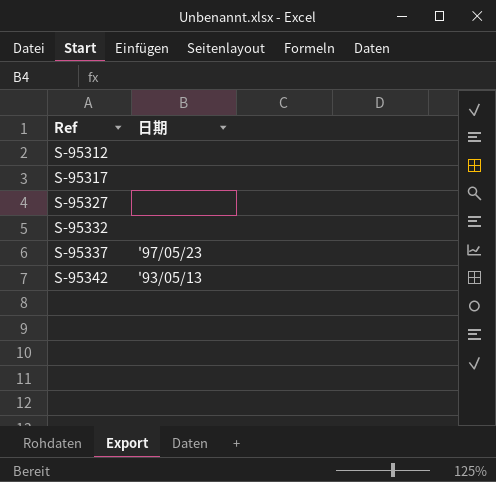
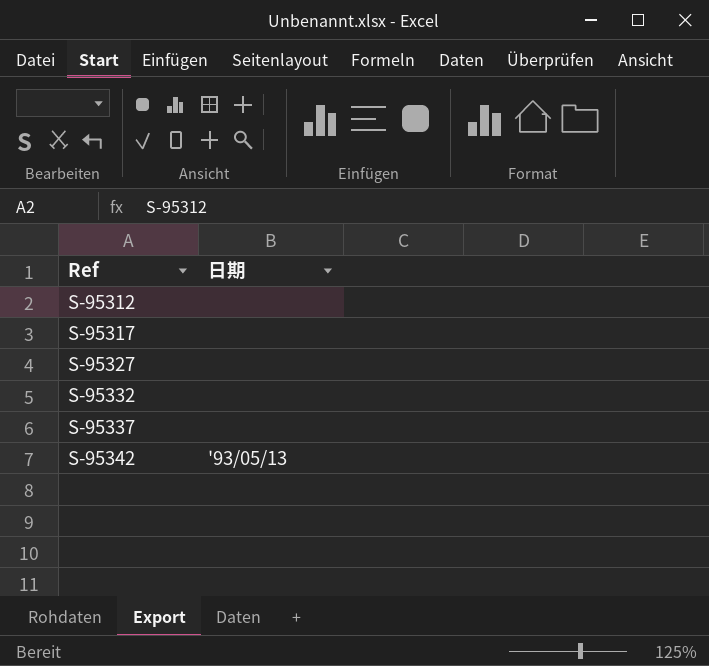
S-95337 | 日期: '97/05/23 -> none

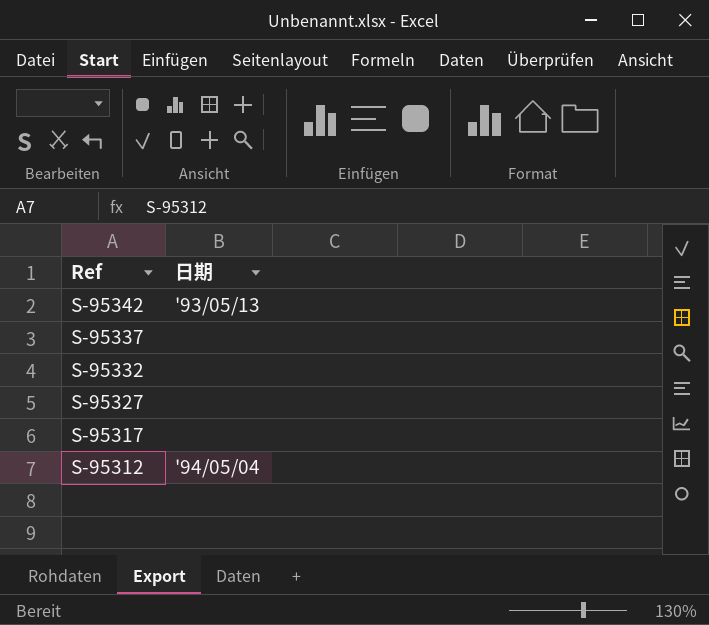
row order: Ref ascending -> Ref descending
S-95312 | 日期: none -> '94/05/04

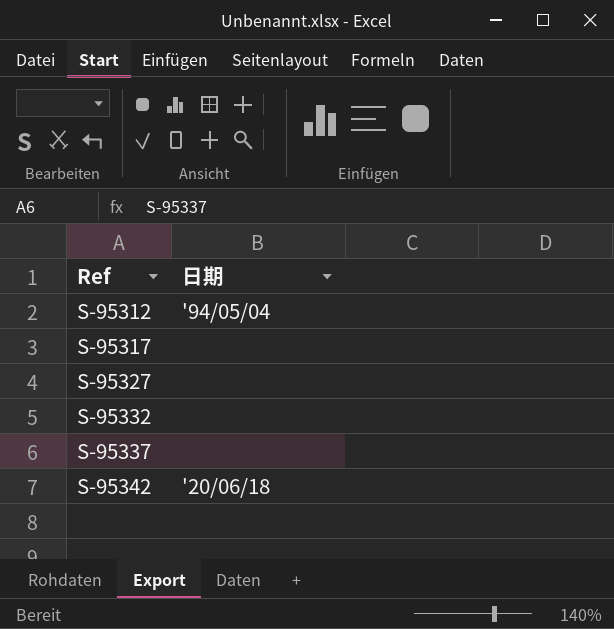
row order: Ref descending -> Ref ascending
S-95342 | 日期: '93/05/13 -> '20/06/18

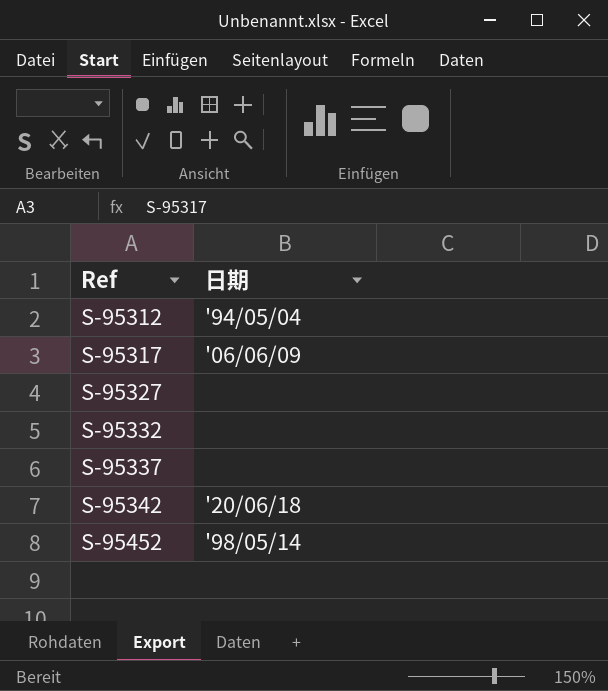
S-95317 | 日期: none -> '06/06/09
row S-95452: none -> '98/05/14

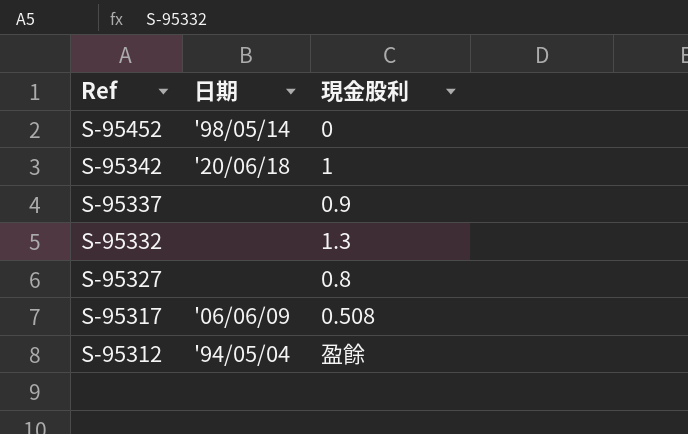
row order: Ref ascending -> Ref descending
column 現金股利 | position: none -> 3

